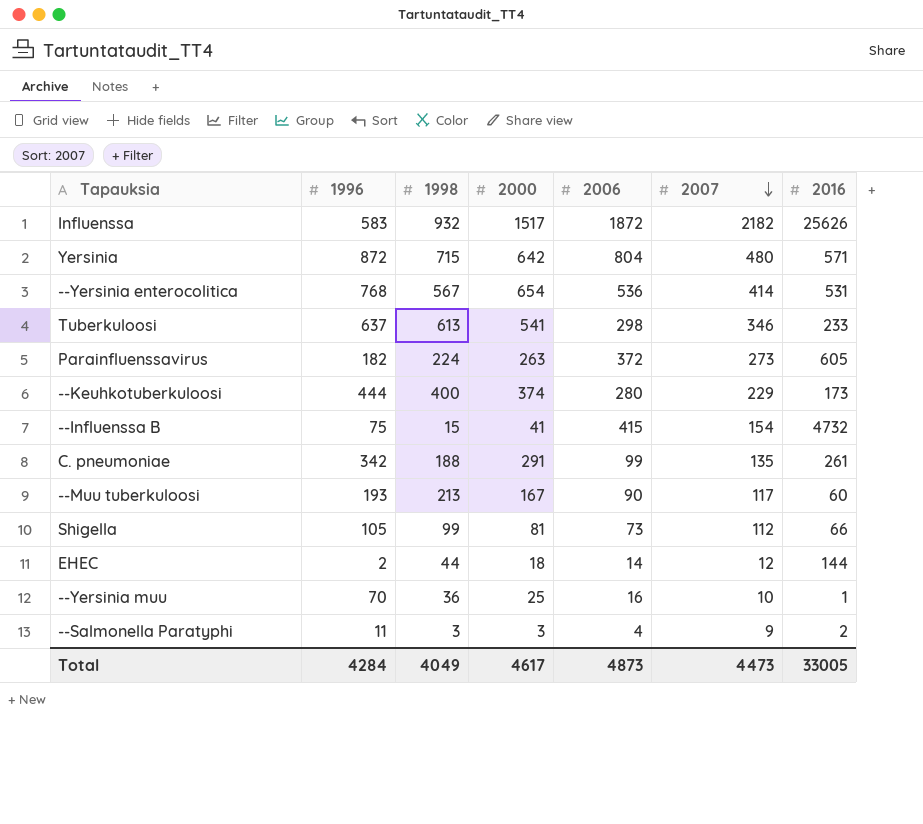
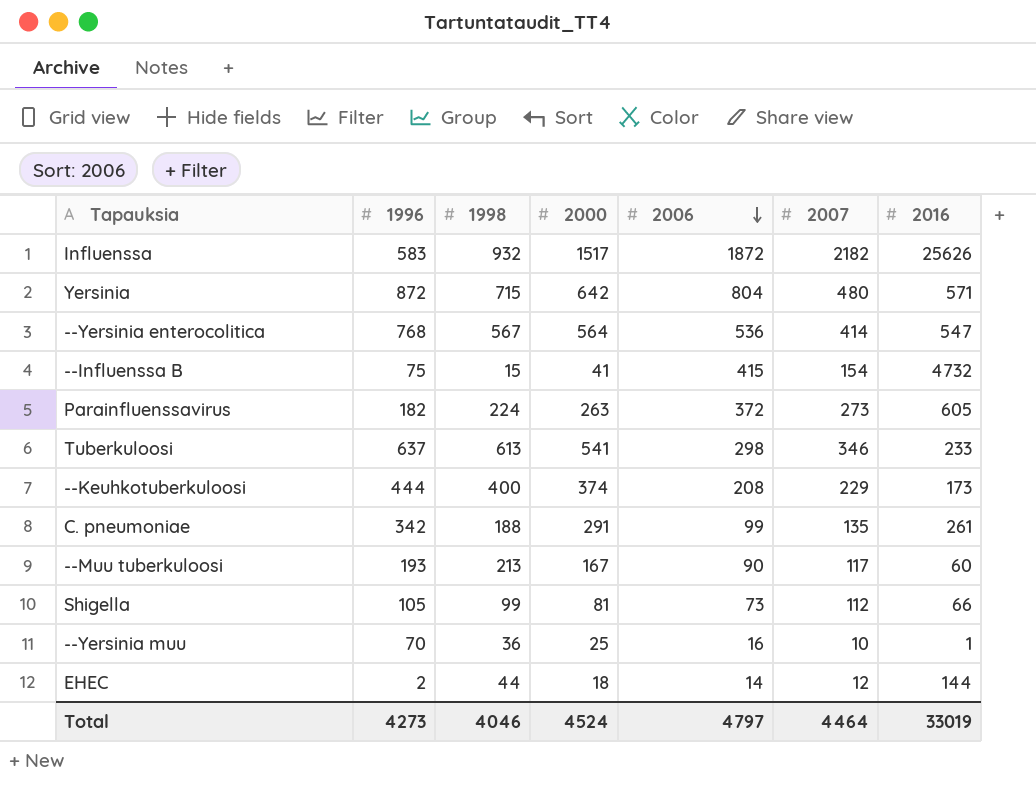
row order: 2007 descending -> 2006 descending
row --Salmonella Paratyphi: 11 | 3 | 3 | 4 | 9 | 2 -> none
--Yersinia enterocolitica | 2000: 654 -> 564
--Yersinia enterocolitica | 2016: 531 -> 547
--Keuhkotuberkuloosi | 2006: 280 -> 208
Total | 1996: 4284 -> 4273
Total | 1998: 4049 -> 4046
Total | 2000: 4617 -> 4524
Total | 2006: 4873 -> 4797
Total | 2007: 4473 -> 4464
Total | 2016: 33005 -> 33019

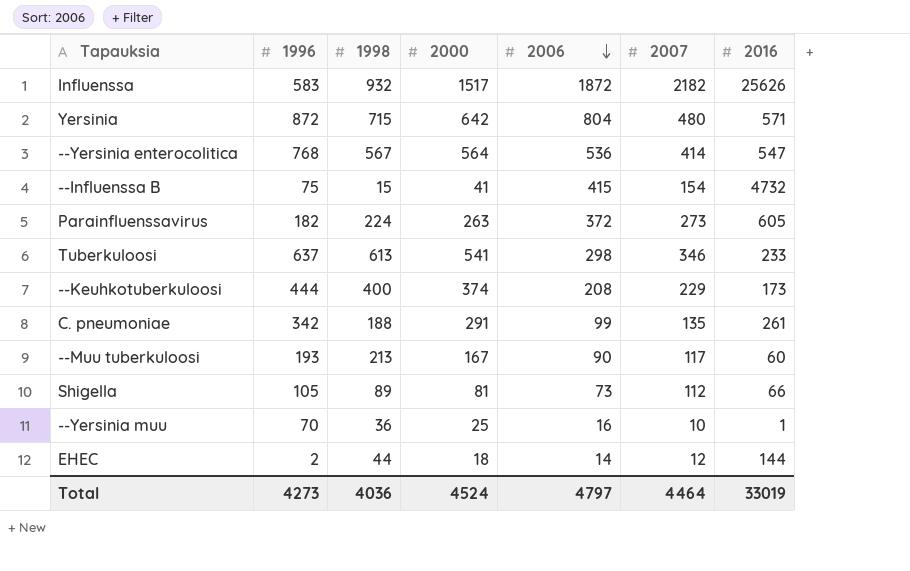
Shigella | 1998: 99 -> 89
Total | 1998: 4046 -> 4036

